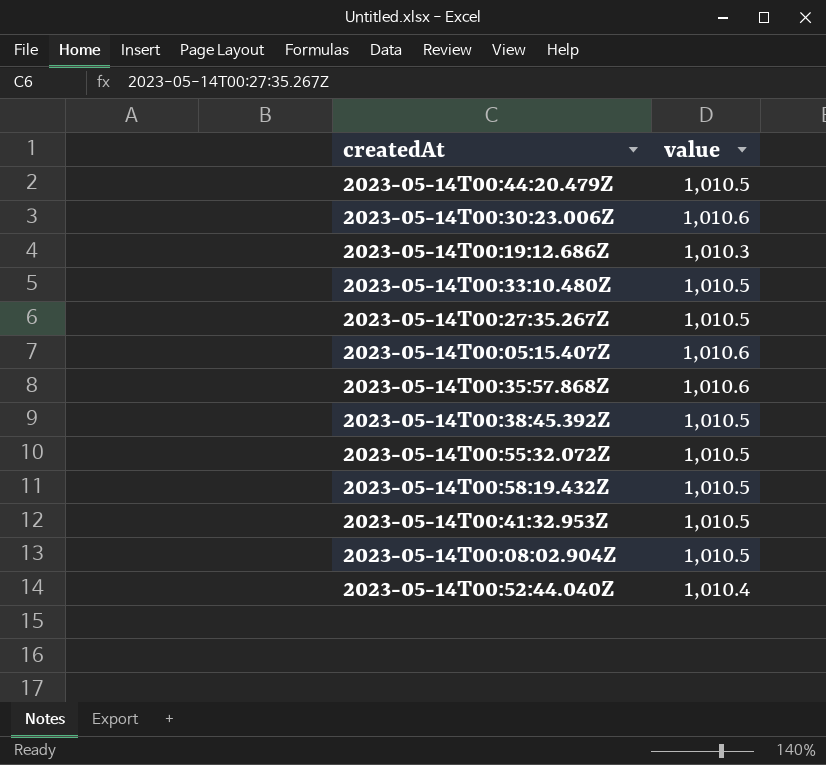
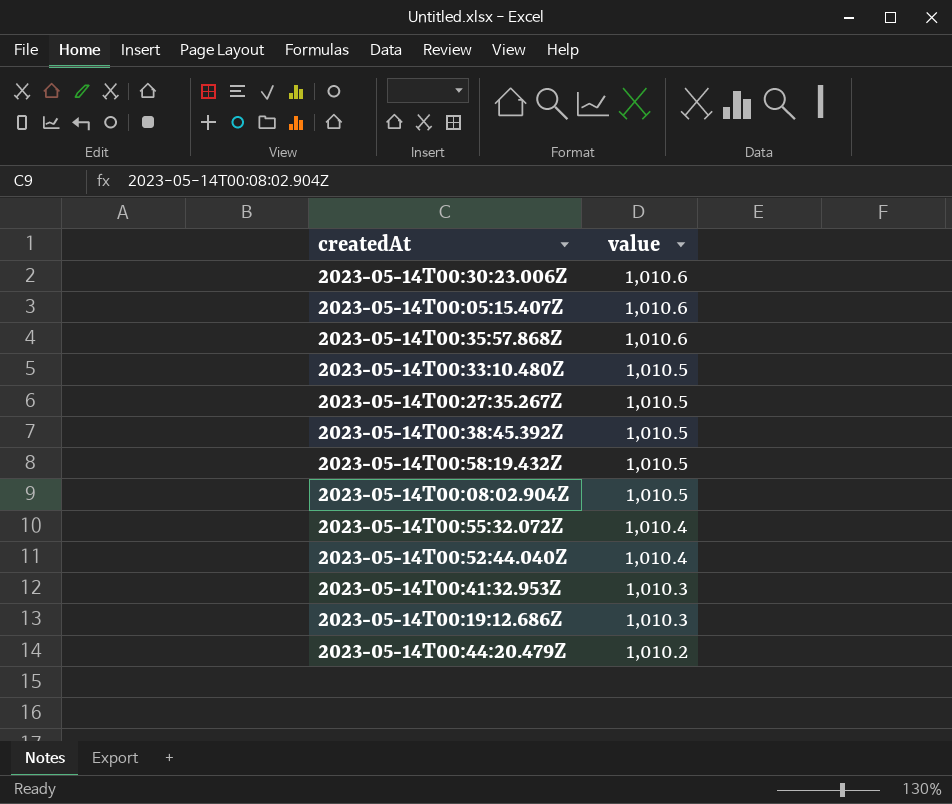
row order: none -> value descending
2023-05-14T00:55:32.072Z | value: 1,010.5 -> 1,010.4
2023-05-14T00:41:32.953Z | value: 1,010.5 -> 1,010.3
2023-05-14T00:44:20.479Z | value: 1,010.5 -> 1,010.2

